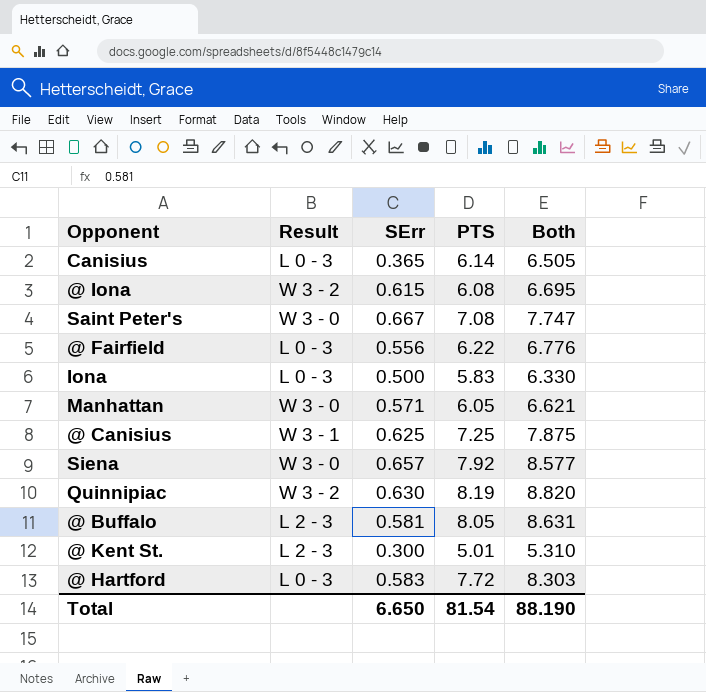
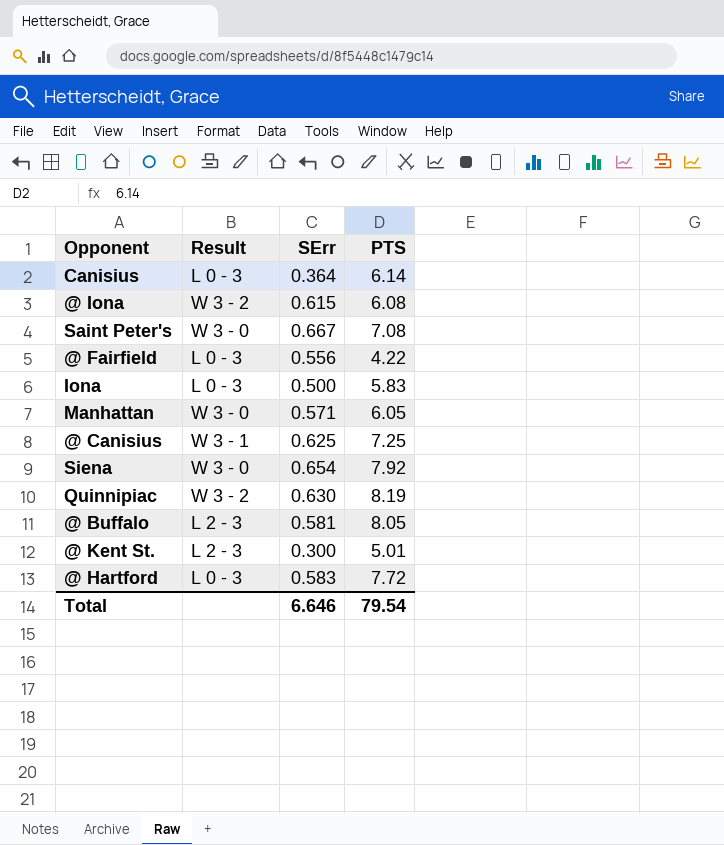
column Both | formula: [SErr] + [PTS] -> none
Canisius | SErr: 0.365 -> 0.364
@ Fairfield | PTS: 6.22 -> 4.22
Siena | SErr: 0.657 -> 0.654
Total | SErr: 6.650 -> 6.646
Total | PTS: 81.54 -> 79.54

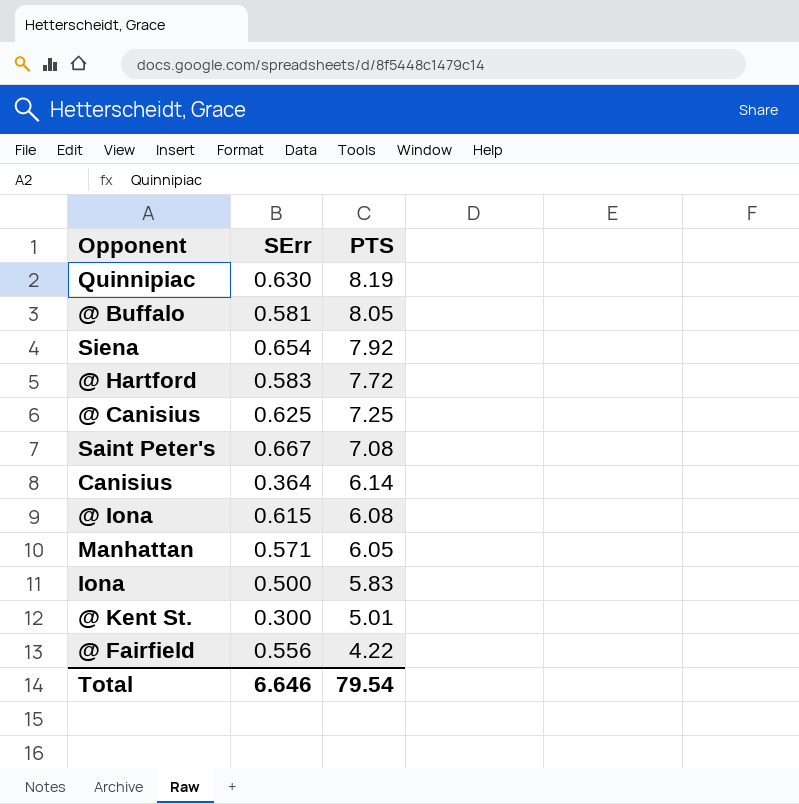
row order: none -> PTS descending
column Result | position: 2 -> none

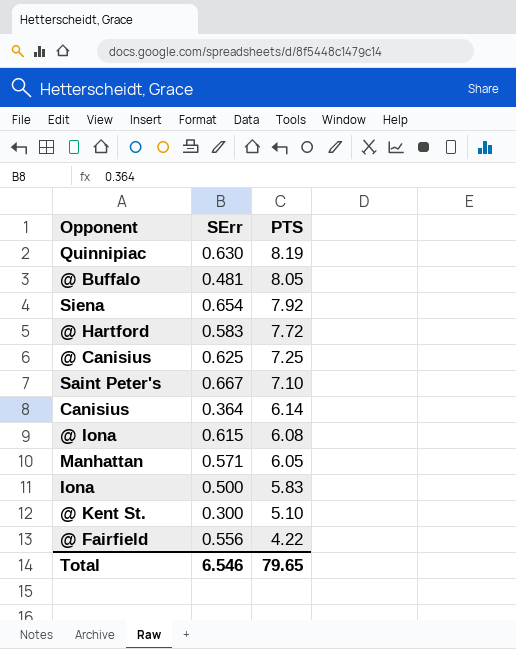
@ Buffalo | SErr: 0.581 -> 0.481
Saint Peter's | PTS: 7.08 -> 7.10
@ Kent St. | PTS: 5.01 -> 5.10
Total | SErr: 6.646 -> 6.546
Total | PTS: 79.54 -> 79.65

